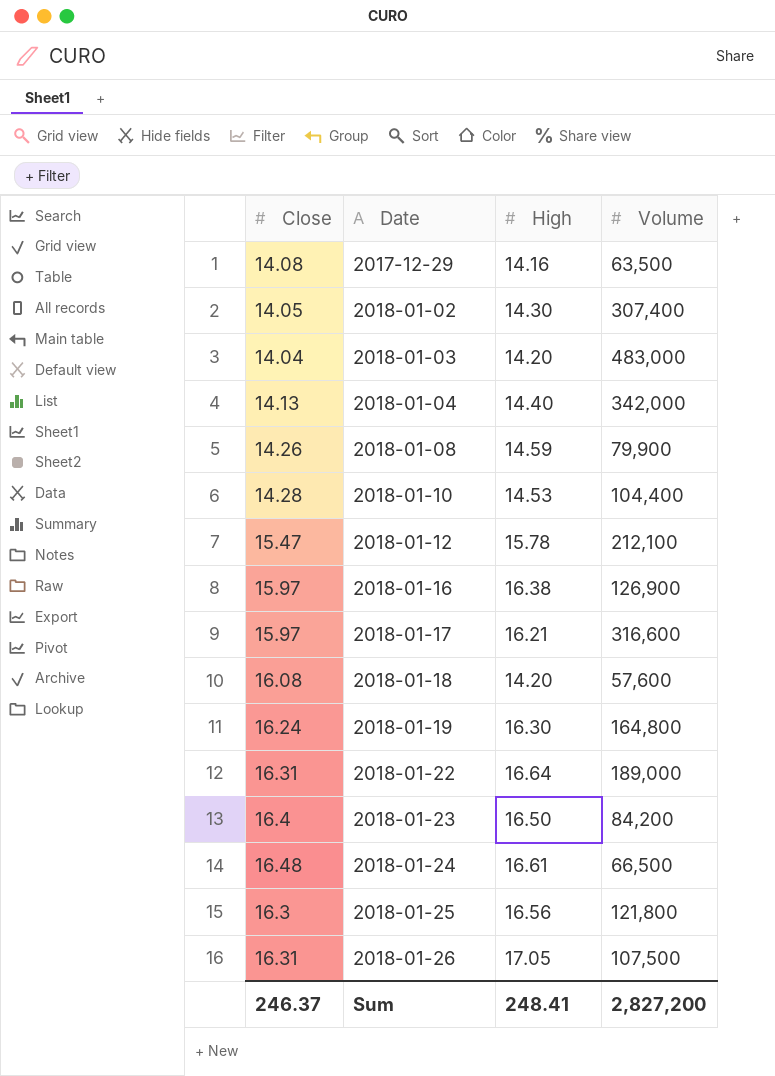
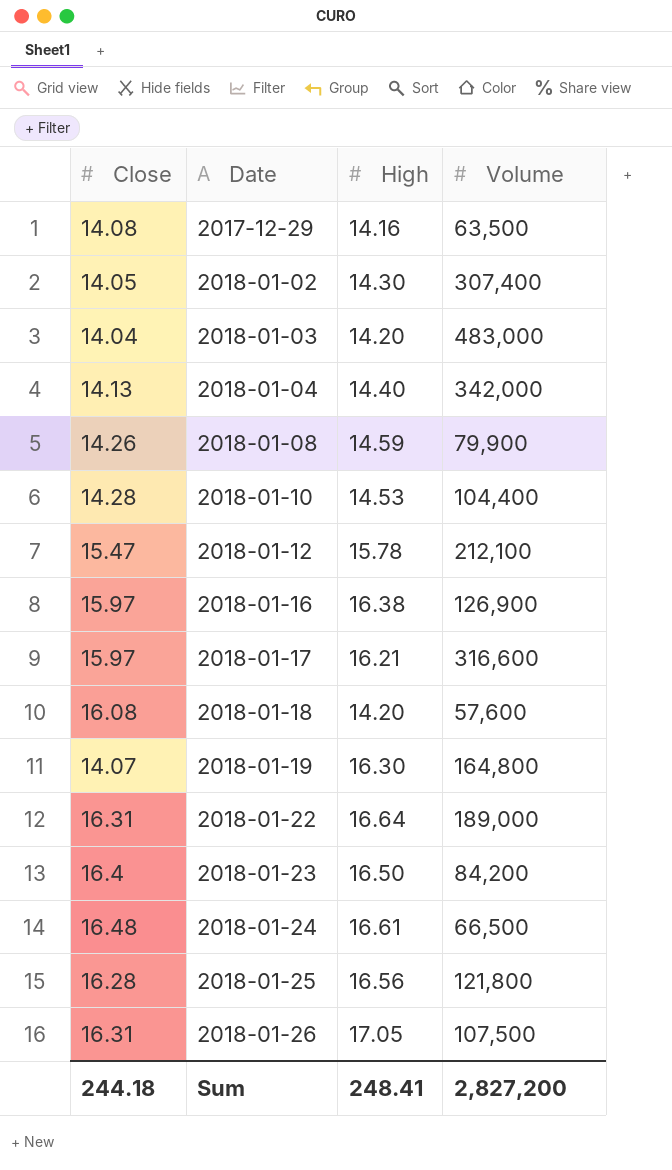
2018-01-19 | Close: 16.24 -> 14.07
2018-01-25 | Close: 16.3 -> 16.28
Sum | Close: 246.37 -> 244.18

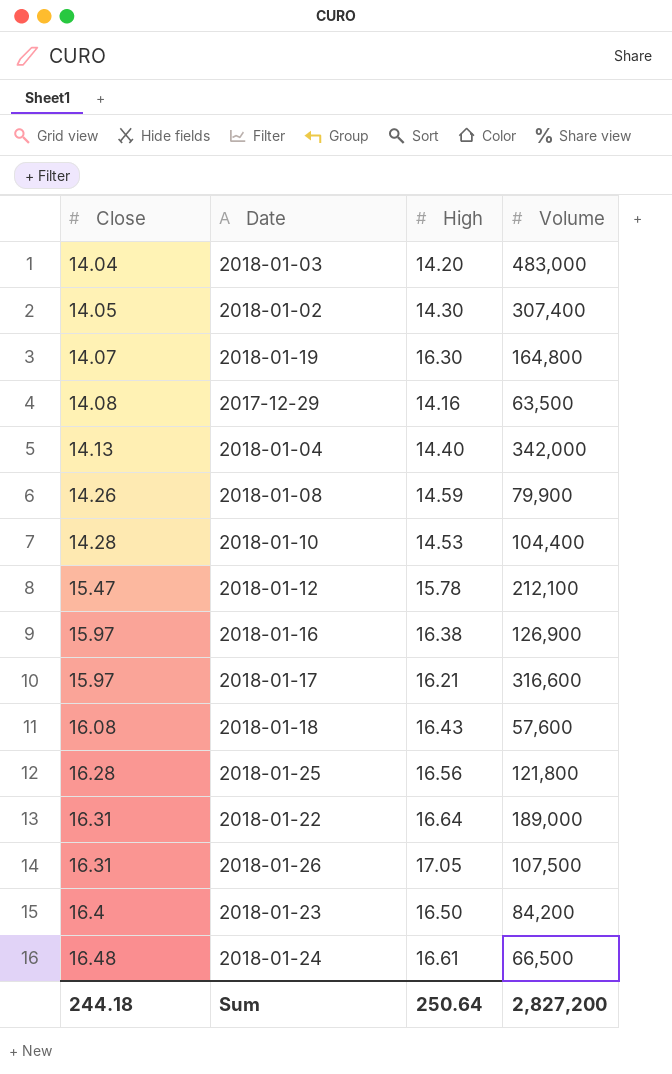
row order: Date ascending -> Close ascending
2018-01-18 | High: 14.20 -> 16.43
Sum | High: 248.41 -> 250.64

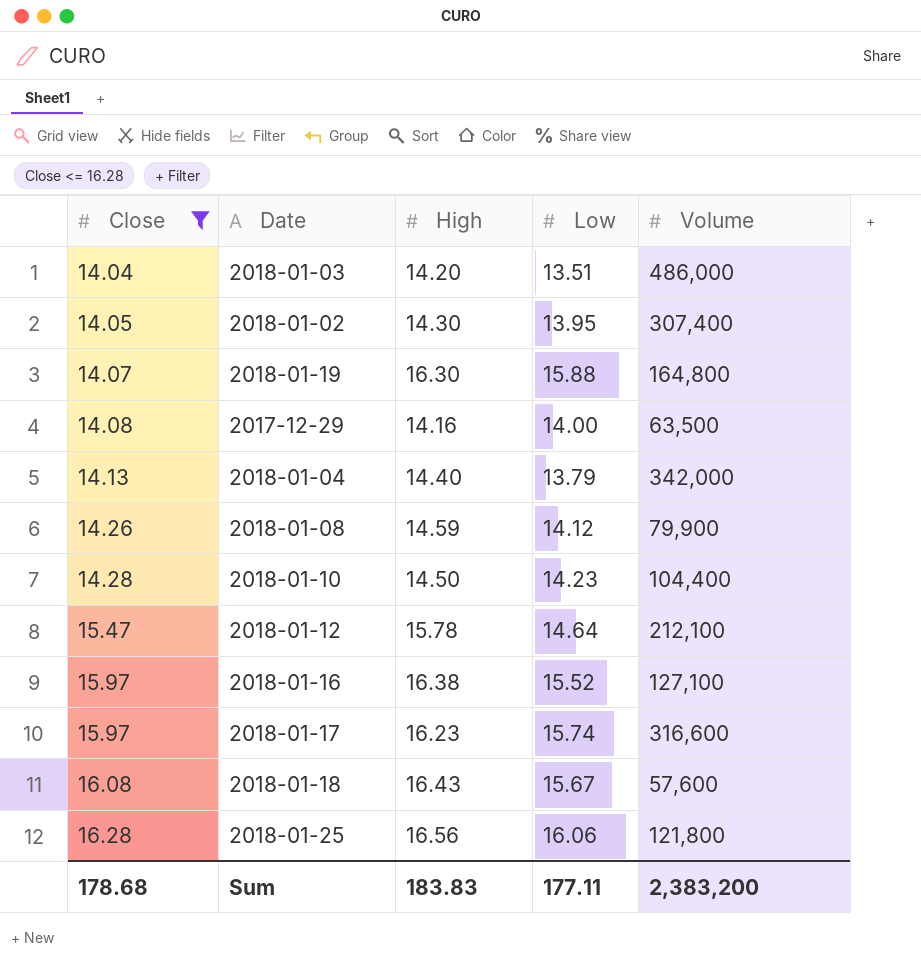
filter: none -> Close <= 16.28
column Low | position: none -> 4
2018-01-03 | Volume: 483,000 -> 486,000
2018-01-10 | High: 14.53 -> 14.50
2018-01-16 | Volume: 126,900 -> 127,100
2018-01-17 | High: 16.21 -> 16.23
Sum | Close: 244.18 -> 178.68
Sum | High: 250.64 -> 183.83
Sum | Volume: 2,827,200 -> 2,383,200

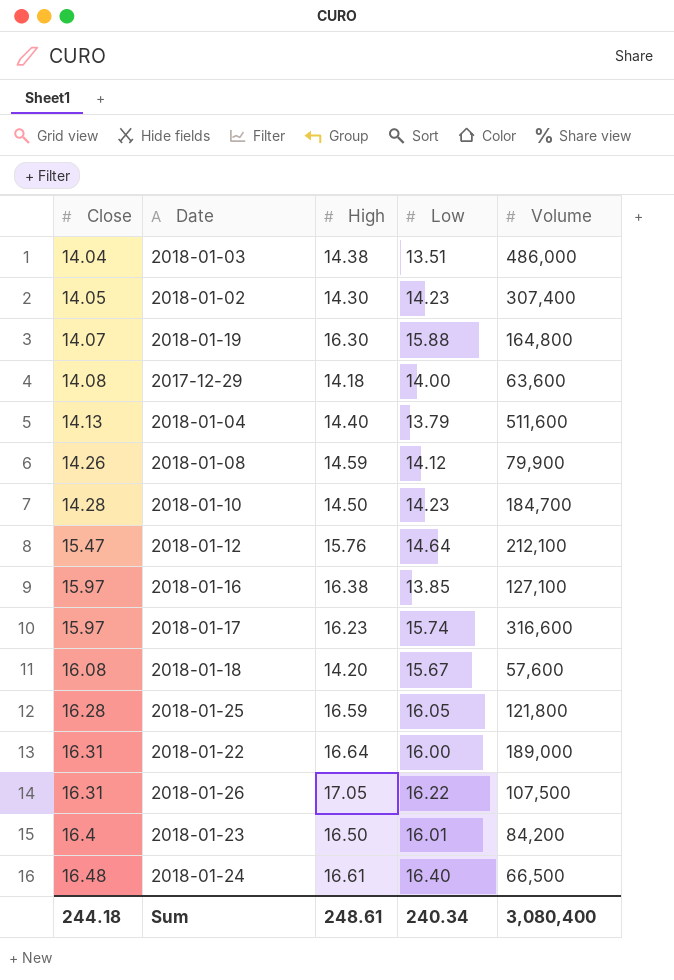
filter: Close <= 16.28 -> none
2018-01-03 | High: 14.20 -> 14.38
2018-01-02 | Low: 13.95 -> 14.23
2017-12-29 | High: 14.16 -> 14.18
2017-12-29 | Volume: 63,500 -> 63,600
2018-01-04 | Volume: 342,000 -> 511,600
2018-01-10 | Volume: 104,400 -> 184,700
2018-01-12 | High: 15.78 -> 15.76
2018-01-16 | Low: 15.52 -> 13.85
2018-01-18 | High: 16.43 -> 14.20
2018-01-25 | High: 16.56 -> 16.59
2018-01-25 | Low: 16.06 -> 16.05
Sum | Close: 178.68 -> 244.18
Sum | High: 183.83 -> 248.61
Sum | Low: 177.11 -> 240.34
Sum | Volume: 2,383,200 -> 3,080,400

